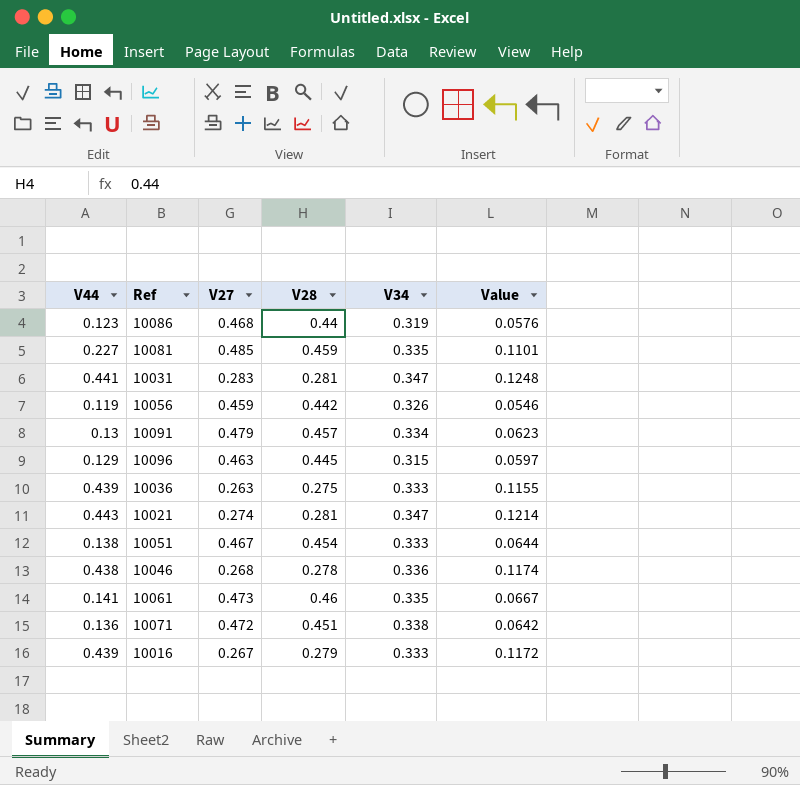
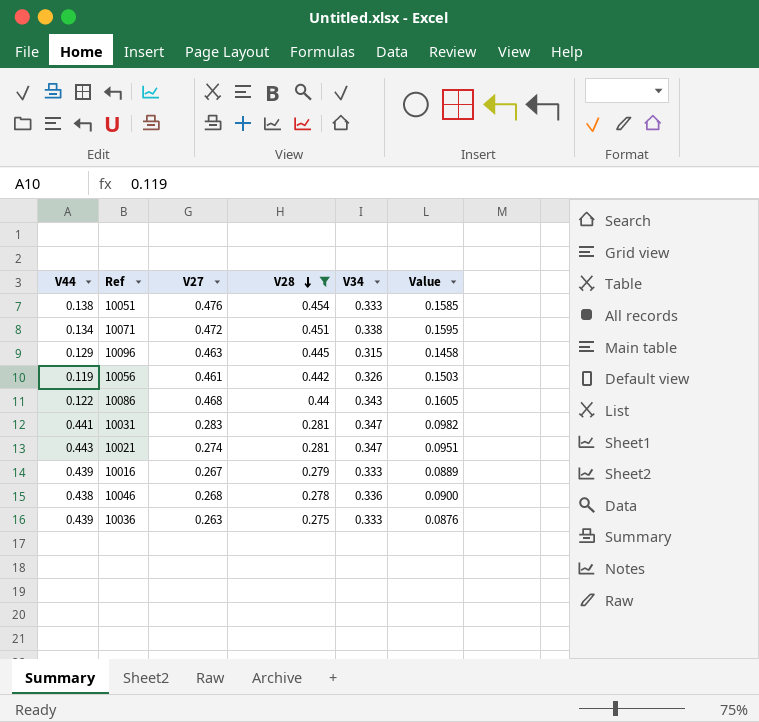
filter: none -> V28 <= 0.454
row order: none -> V28 descending
column Value | formula: [V44] * [V27] -> [V27] * [V34]
10051 | V27: 0.467 -> 0.476
10071 | V44: 0.136 -> 0.134
10056 | V27: 0.459 -> 0.461
10086 | V44: 0.123 -> 0.122
10086 | V34: 0.319 -> 0.343

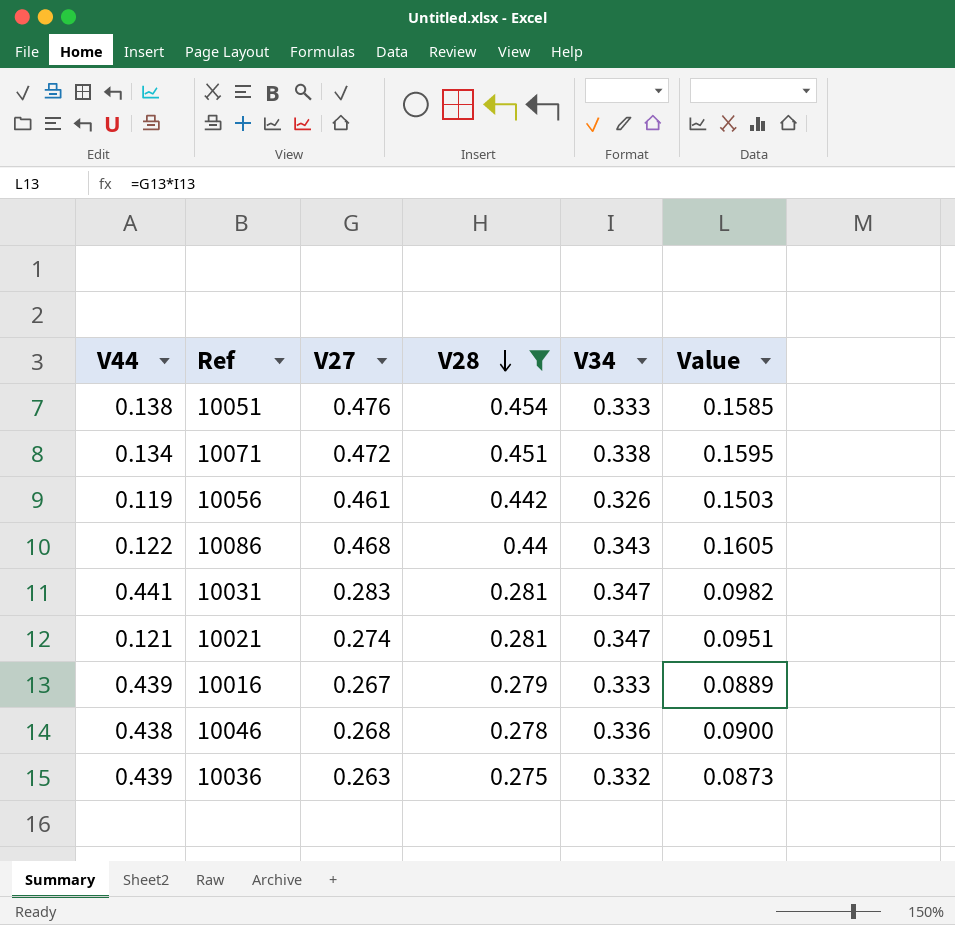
row 10096: 0.129 | 0.463 | 0.445 | 0.315 | 0.1458 -> none
10021 | V44: 0.443 -> 0.121
10036 | V34: 0.333 -> 0.332
10036 | Value: 0.0876 -> 0.0873

